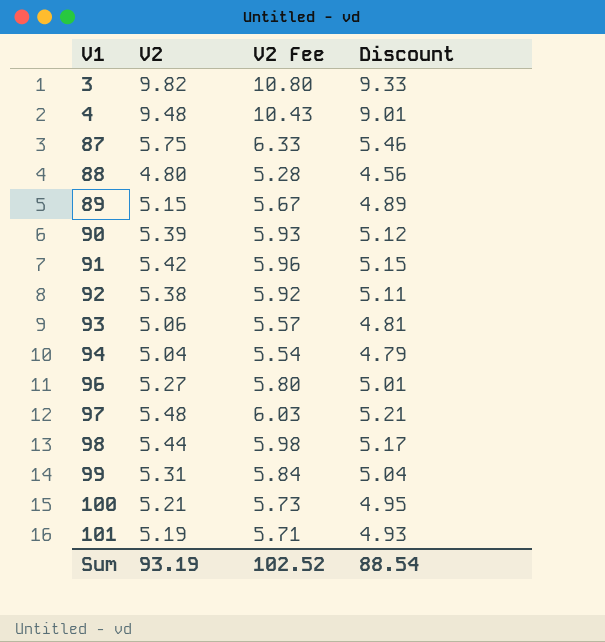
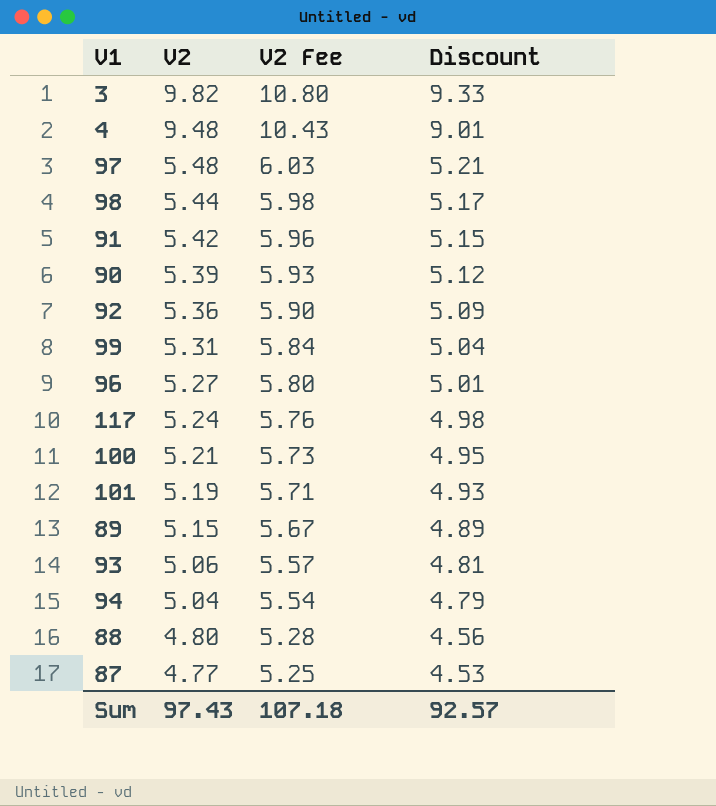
row order: V1 ascending -> V2 descending
92 | V2: 5.38 -> 5.36
92 | V2 Fee: 5.92 -> 5.90
92 | Discount: 5.11 -> 5.09
row 117: none -> 5.24 | 5.76 | 4.98
87 | V2: 5.75 -> 4.77
87 | V2 Fee: 6.33 -> 5.25
87 | Discount: 5.46 -> 4.53
Sum | V2: 93.19 -> 97.43
Sum | V2 Fee: 102.52 -> 107.18
Sum | Discount: 88.54 -> 92.57

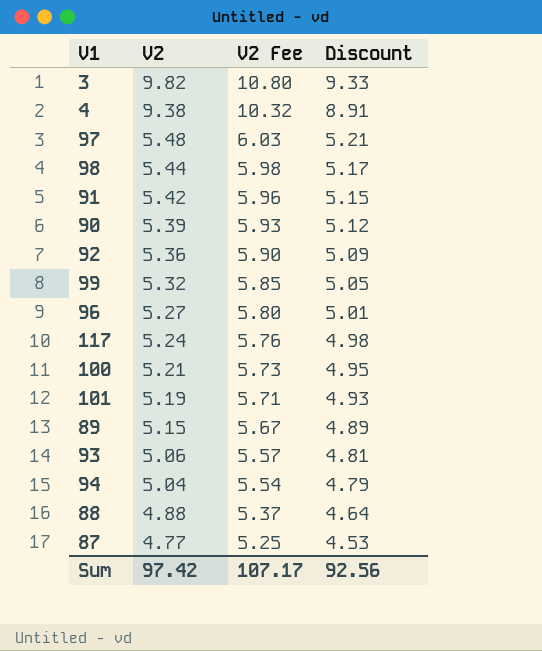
4 | V2: 9.48 -> 9.38
4 | V2 Fee: 10.43 -> 10.32
4 | Discount: 9.01 -> 8.91
99 | V2: 5.31 -> 5.32
99 | V2 Fee: 5.84 -> 5.85
99 | Discount: 5.04 -> 5.05
88 | V2: 4.80 -> 4.88
88 | V2 Fee: 5.28 -> 5.37
88 | Discount: 4.56 -> 4.64
Sum | V2: 97.43 -> 97.42
Sum | V2 Fee: 107.18 -> 107.17
Sum | Discount: 92.57 -> 92.56

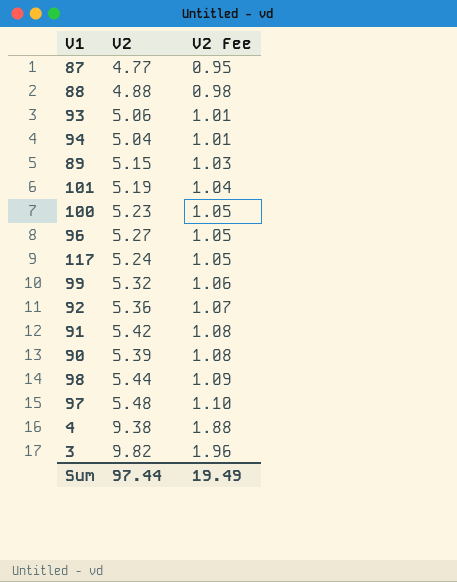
row order: V2 descending -> V2 Fee ascending
column Discount | formula: [V2] * 0.95 -> none
column V2 Fee | formula: [V2] * 1.1 -> [V2] * 0.2
100 | V2: 5.21 -> 5.23
Sum | V2: 97.42 -> 97.44
Sum | V2 Fee: 107.17 -> 19.49

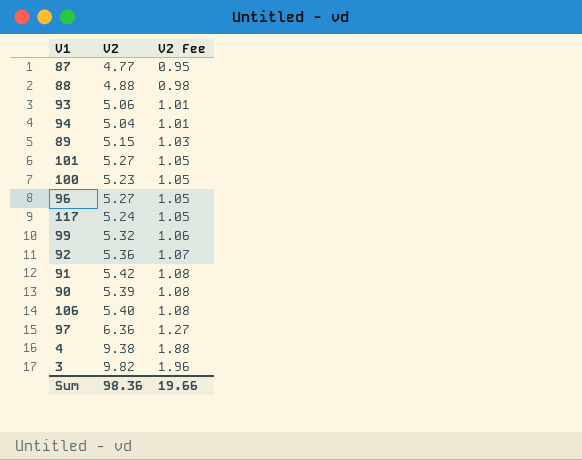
row 98: 5.44 | 1.09 -> none
101 | V2: 5.19 -> 5.27
101 | V2 Fee: 1.04 -> 1.05
row 106: none -> 5.40 | 1.08
97 | V2: 5.48 -> 6.36
97 | V2 Fee: 1.10 -> 1.27
Sum | V2: 97.44 -> 98.36
Sum | V2 Fee: 19.49 -> 19.66

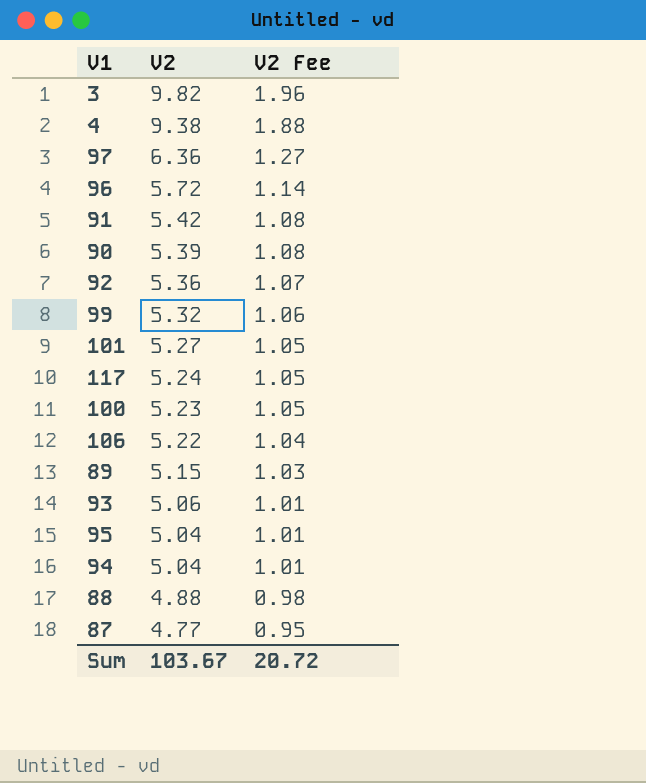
row order: V2 Fee ascending -> V2 descending
96 | V2: 5.27 -> 5.72
96 | V2 Fee: 1.05 -> 1.14
106 | V2: 5.40 -> 5.22
106 | V2 Fee: 1.08 -> 1.04
row 95: none -> 5.04 | 1.01
Sum | V2: 98.36 -> 103.67
Sum | V2 Fee: 19.66 -> 20.72

